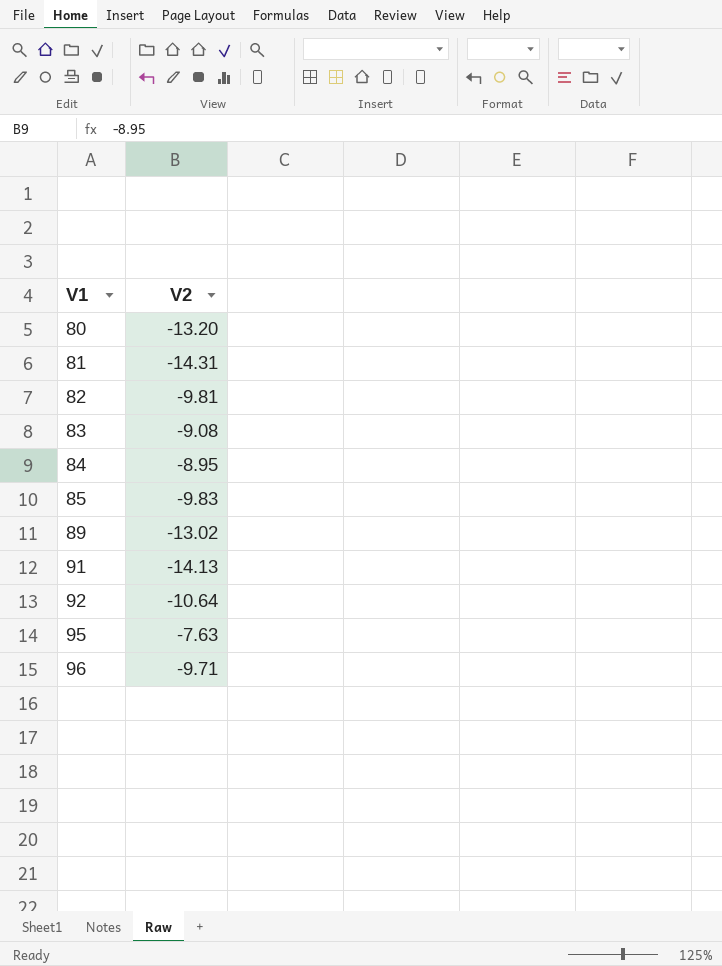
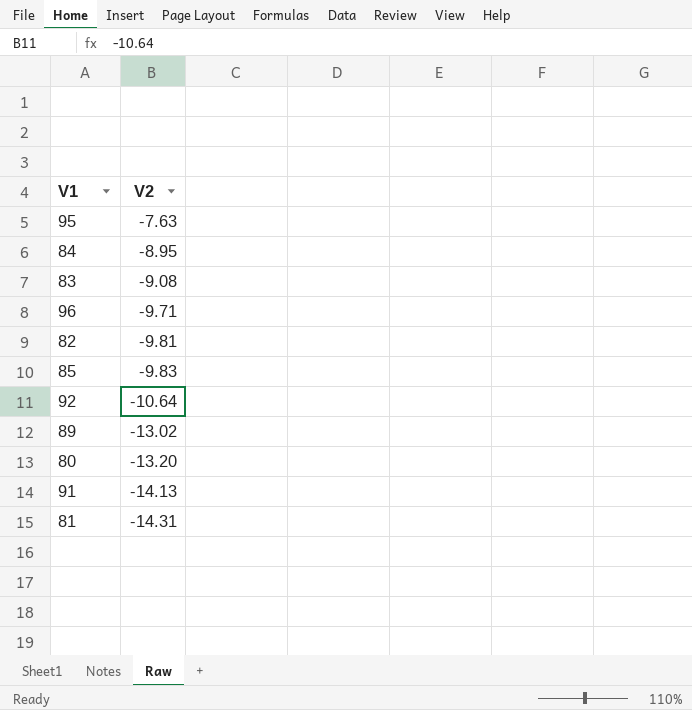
row order: V1 ascending -> V2 descending

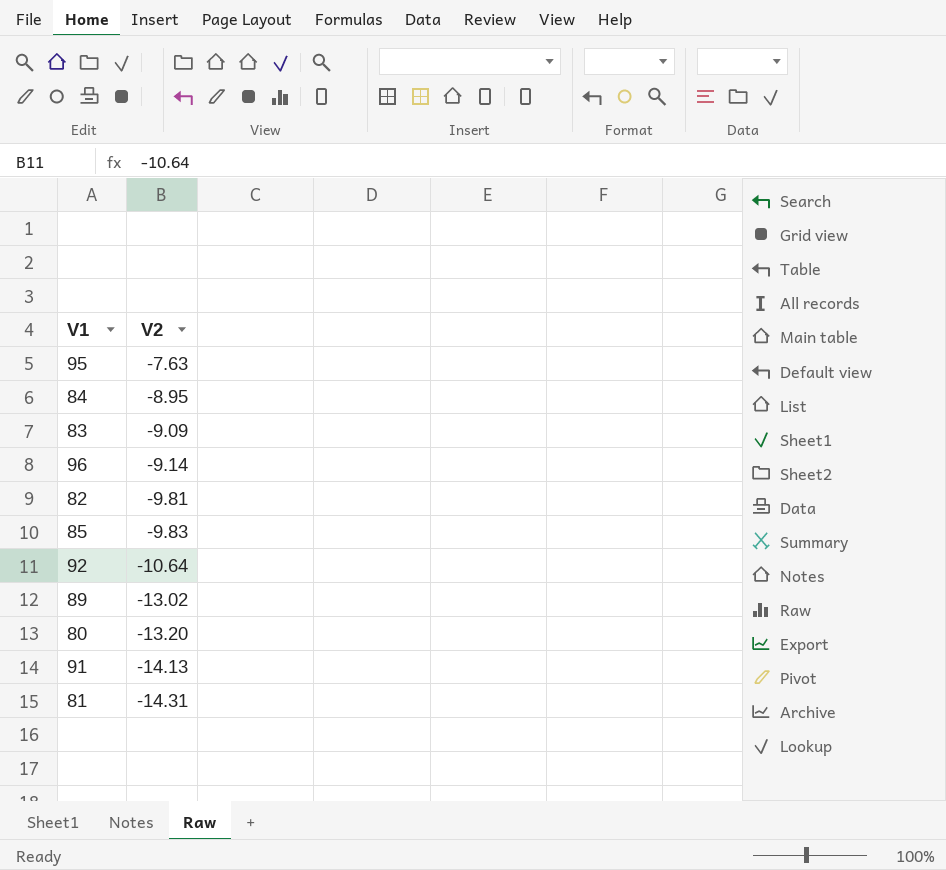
83 | V2: -9.08 -> -9.09
96 | V2: -9.71 -> -9.14

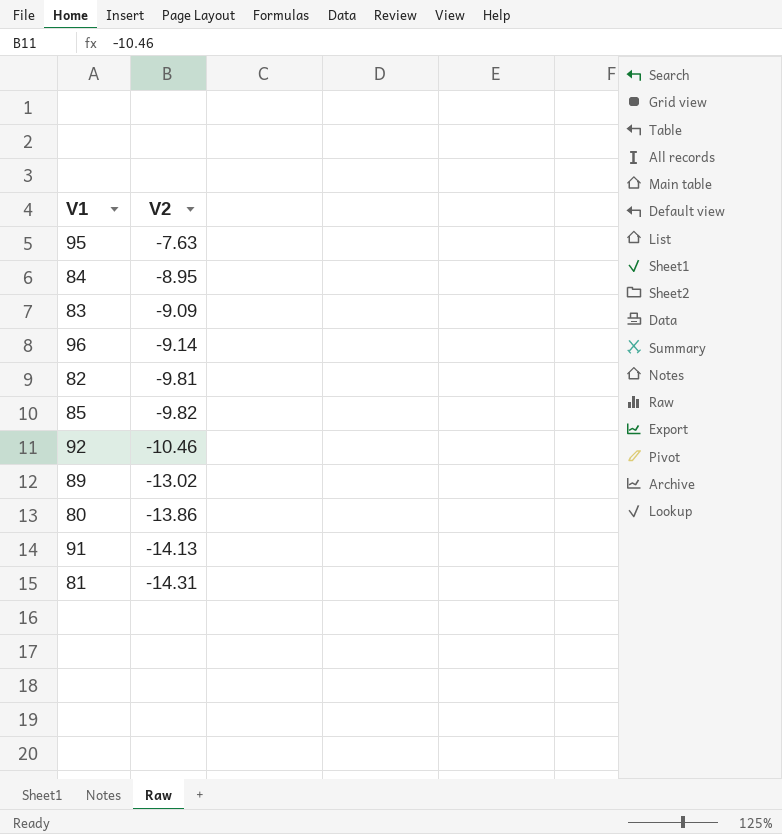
85 | V2: -9.83 -> -9.82
92 | V2: -10.64 -> -10.46
80 | V2: -13.20 -> -13.86

